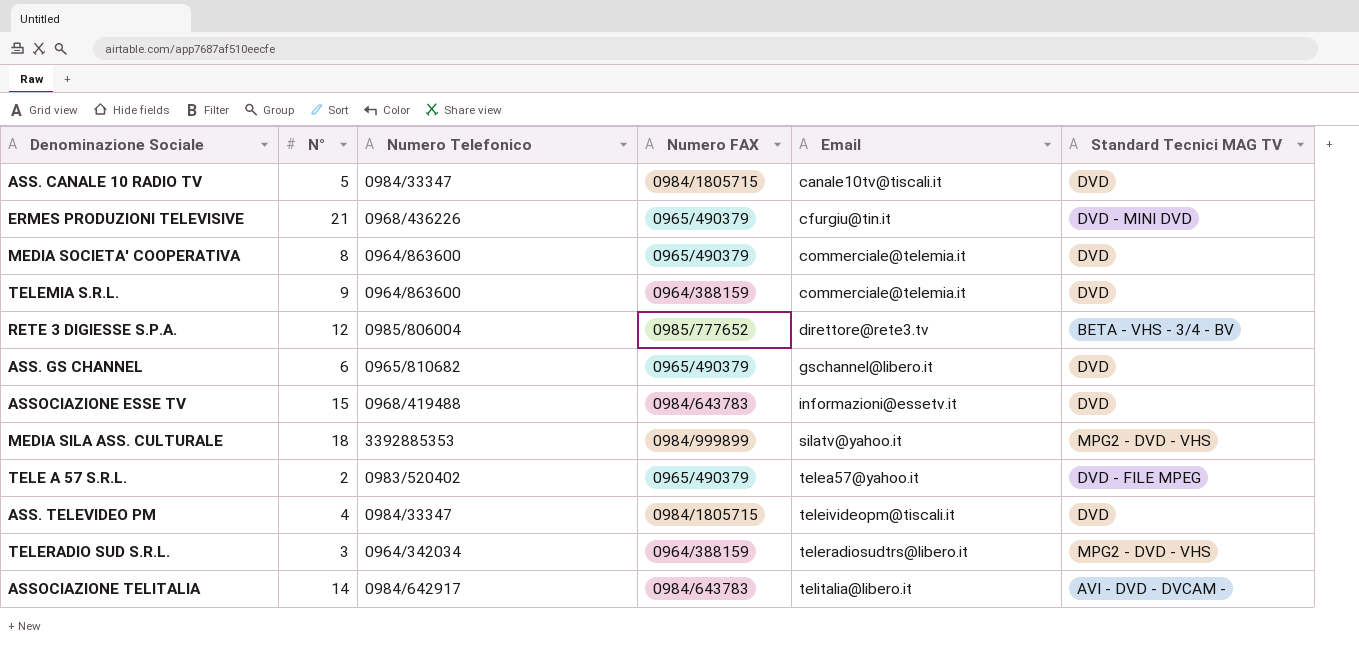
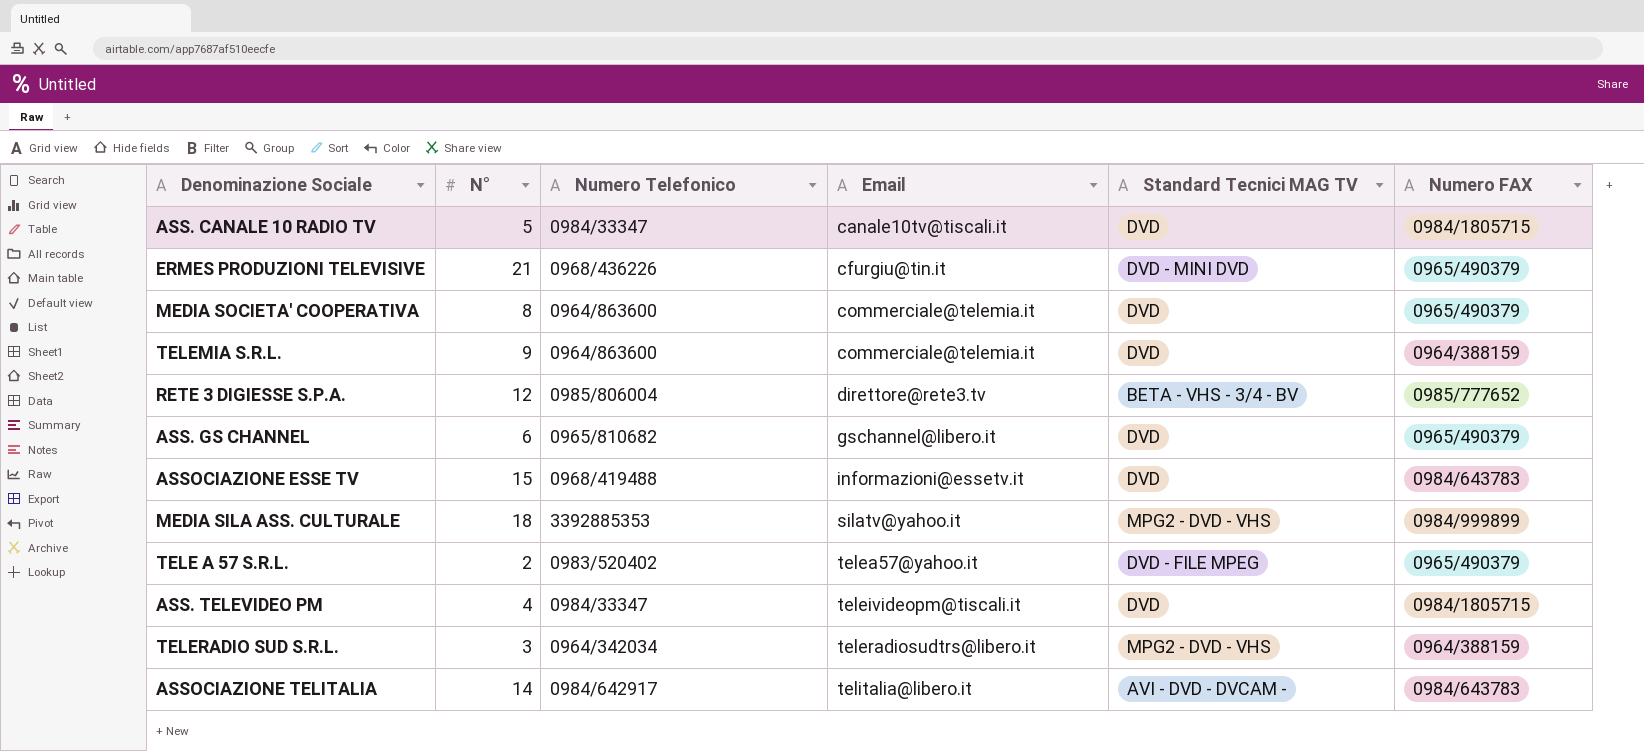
column Numero FAX | position: 4 -> 6

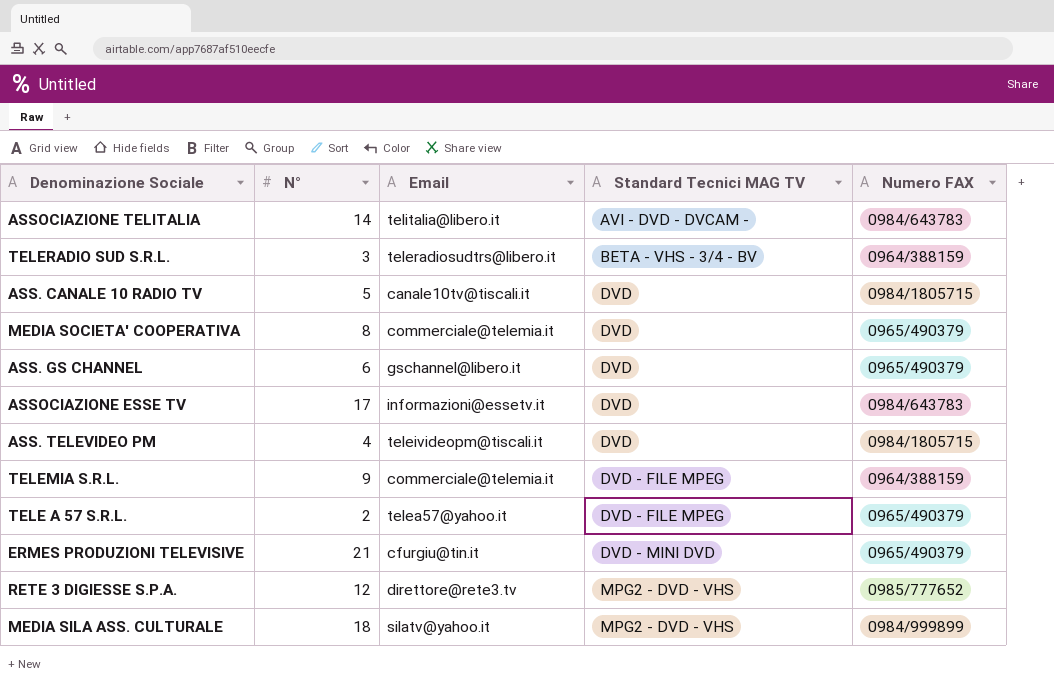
row order: Email ascending -> Standard Tecnici MAG TV ascending
column Numero Telefonico | position: 3 -> none
TELERADIO SUD S.R.L. | Standard Tecnici MAG TV: MPG2 - DVD - VHS -> BETA - VHS - 3/4 - BV
ASSOCIAZIONE ESSE TV | N°: 15 -> 17
TELEMIA S.R.L. | Standard Tecnici MAG TV: DVD -> DVD - FILE MPEG
RETE 3 DIGIESSE S.P.A. | Standard Tecnici MAG TV: BETA - VHS - 3/4 - BV -> MPG2 - DVD - VHS

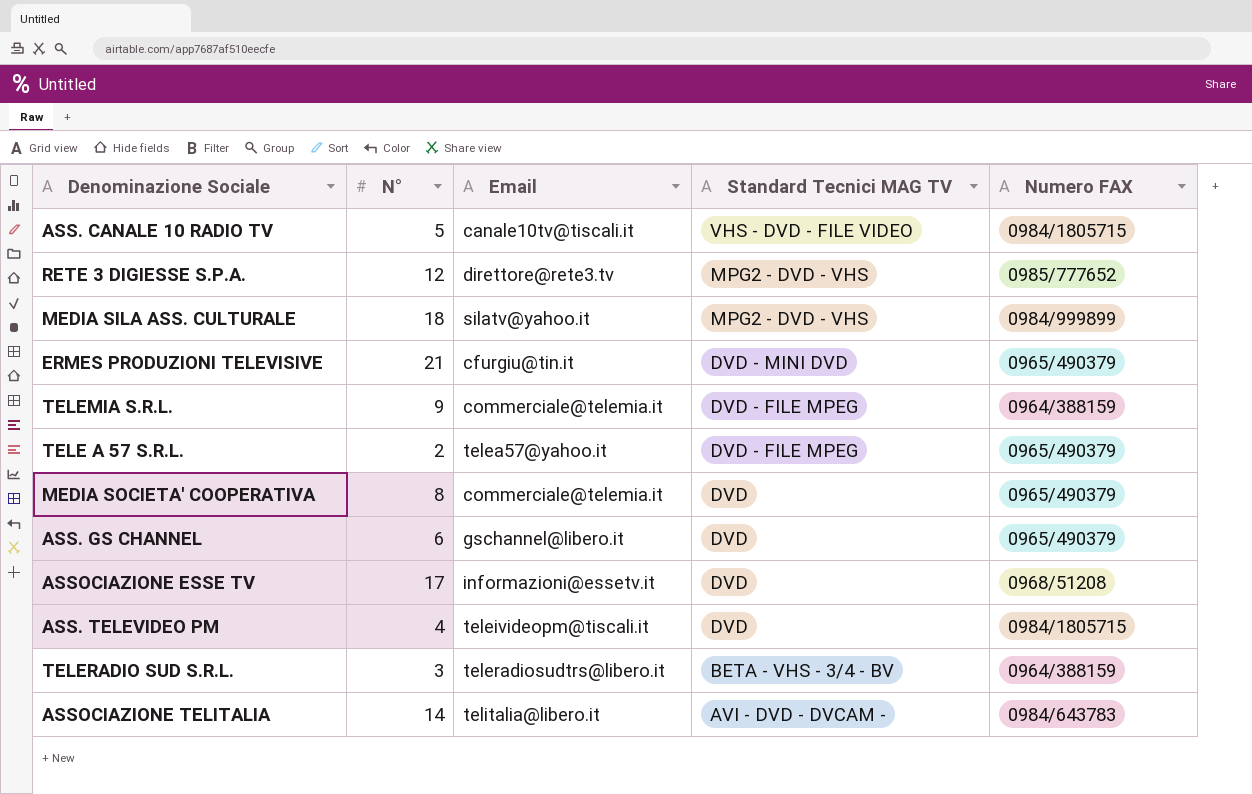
row order: Standard Tecnici MAG TV ascending -> Standard Tecnici MAG TV descending
ASS. CANALE 10 RADIO TV | Standard Tecnici MAG TV: DVD -> VHS - DVD - FILE VIDEO
ASSOCIAZIONE ESSE TV | Numero FAX: 0984/643783 -> 0968/51208

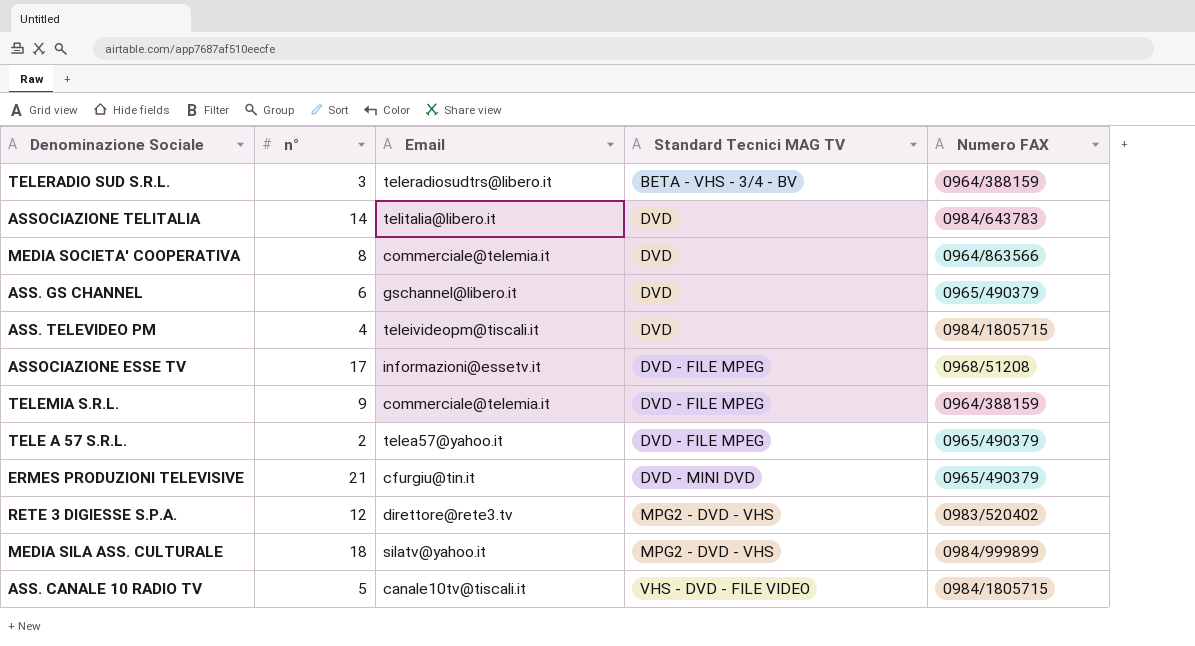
row order: Standard Tecnici MAG TV descending -> Standard Tecnici MAG TV ascending
column name: N° -> n°
ASSOCIAZIONE TELITALIA | Standard Tecnici MAG TV: AVI - DVD - DVCAM - -> DVD
MEDIA SOCIETA' COOPERATIVA | Numero FAX: 0965/490379 -> 0964/863566
ASSOCIAZIONE ESSE TV | Standard Tecnici MAG TV: DVD -> DVD - FILE MPEG
RETE 3 DIGIESSE S.P.A. | Numero FAX: 0985/777652 -> 0983/520402

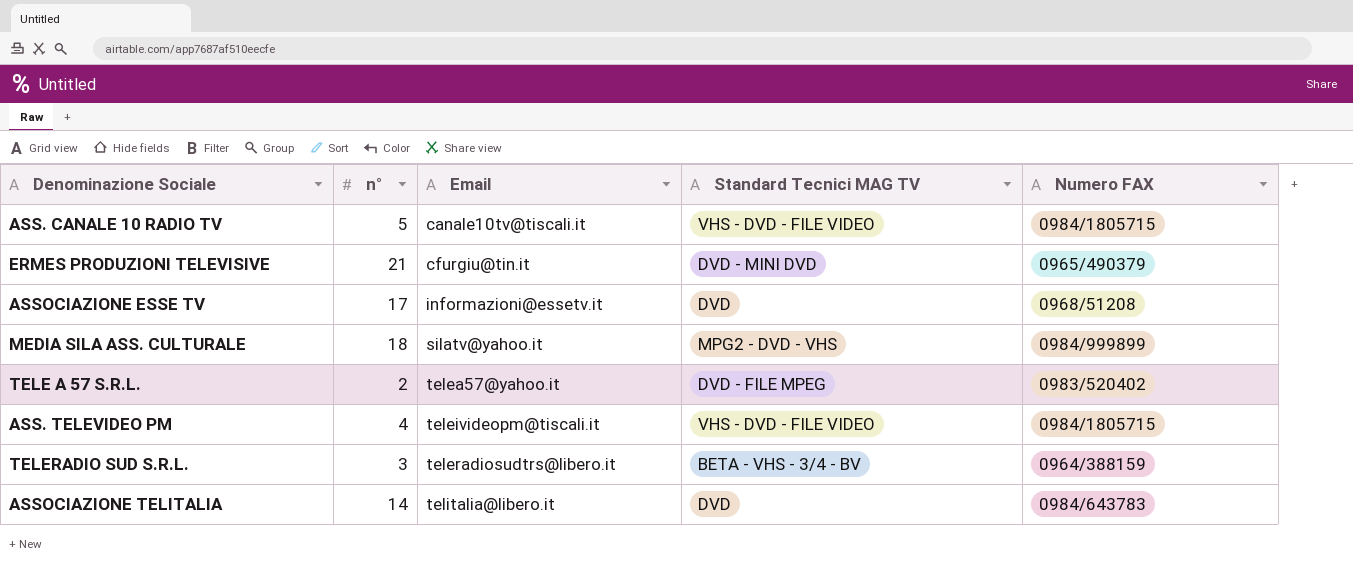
row order: Standard Tecnici MAG TV ascending -> Email ascending
row MEDIA SOCIETA' COOPERATIVA: 8 | commerciale@telemia.it | DVD | 0964/863566 -> none
row ASS. GS CHANNEL: 6 | gschannel@libero.it | DVD | 0965/490379 -> none
row TELEMIA S.R.L.: 9 | commerciale@telemia.it | DVD - FILE MPEG | 0964/388159 -> none
row RETE 3 DIGIESSE S.P.A.: 12 | direttore@rete3.tv | MPG2 - DVD - VHS | 0983/520402 -> none
ASSOCIAZIONE ESSE TV | Standard Tecnici MAG TV: DVD - FILE MPEG -> DVD
TELE A 57 S.R.L. | Numero FAX: 0965/490379 -> 0983/520402
ASS. TELEVIDEO PM | Standard Tecnici MAG TV: DVD -> VHS - DVD - FILE VIDEO

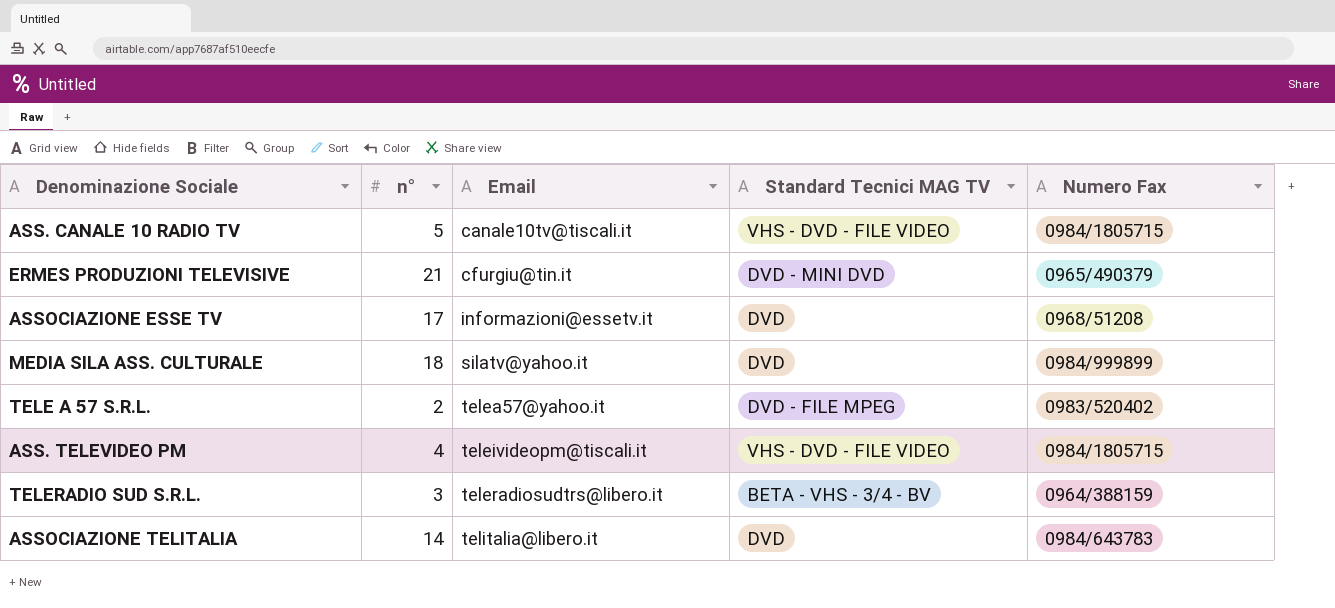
column name: Numero FAX -> Numero Fax
MEDIA SILA ASS. CULTURALE | Standard Tecnici MAG TV: MPG2 - DVD - VHS -> DVD

